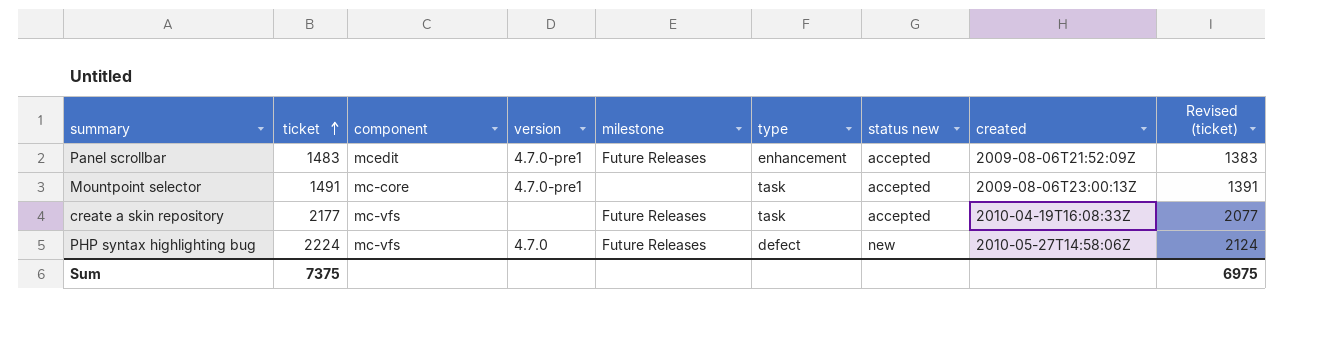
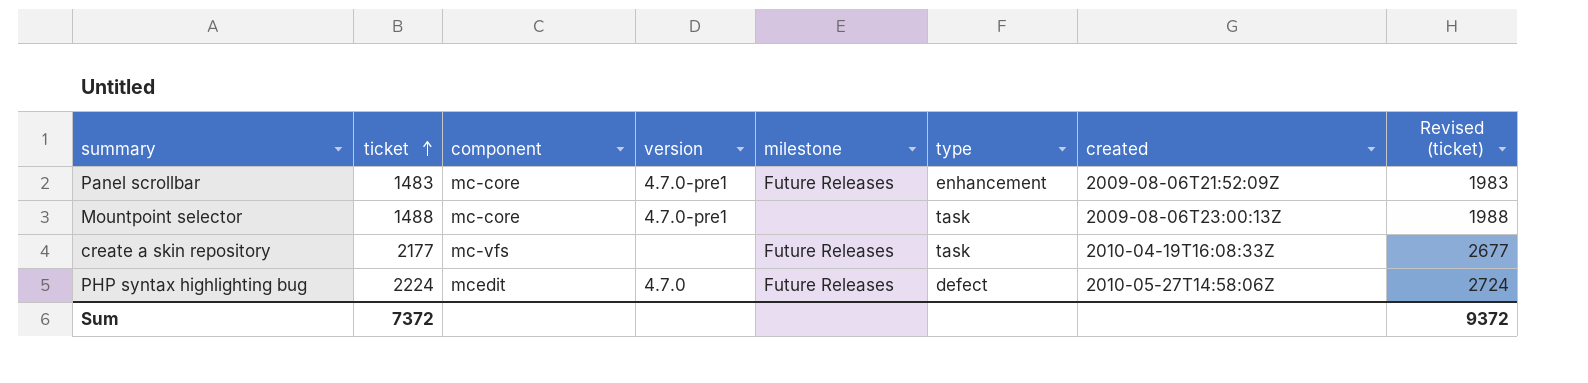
column status new | position: 7 -> none
column Revised (ticket) | formula: [ticket] - 100 -> [ticket] + 500
Panel scrollbar | component: mcedit -> mc-core
Mountpoint selector | ticket: 1491 -> 1488
PHP syntax highlighting bug | component: mc-vfs -> mcedit
Sum | ticket: 7375 -> 7372
Sum | Revised (ticket): 6975 -> 9372

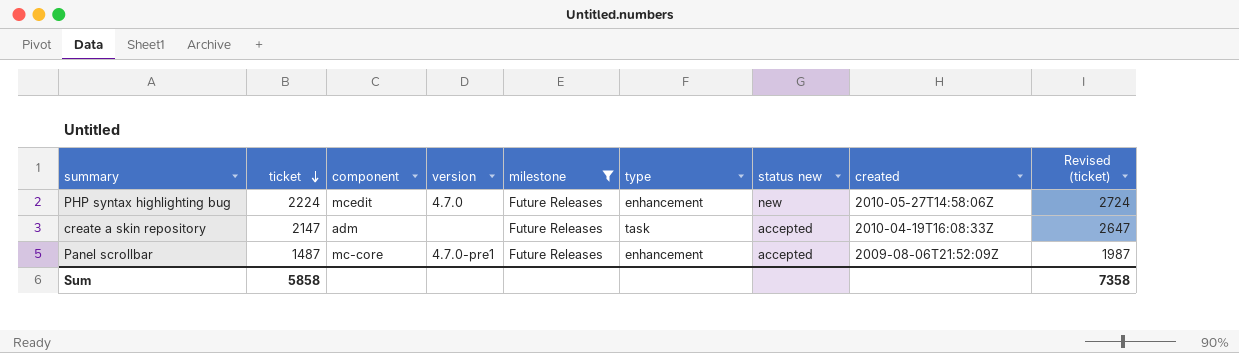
filter: none -> milestone = Future Releases
row order: ticket ascending -> ticket descending
column status new | position: none -> 7
PHP syntax highlighting bug | type: defect -> enhancement
create a skin repository | ticket: 2177 -> 2147
create a skin repository | component: mc-vfs -> adm
create a skin repository | Revised (ticket): 2677 -> 2647
Panel scrollbar | ticket: 1483 -> 1487
Panel scrollbar | Revised (ticket): 1983 -> 1987
Sum | ticket: 7372 -> 5858
Sum | Revised (ticket): 9372 -> 7358

